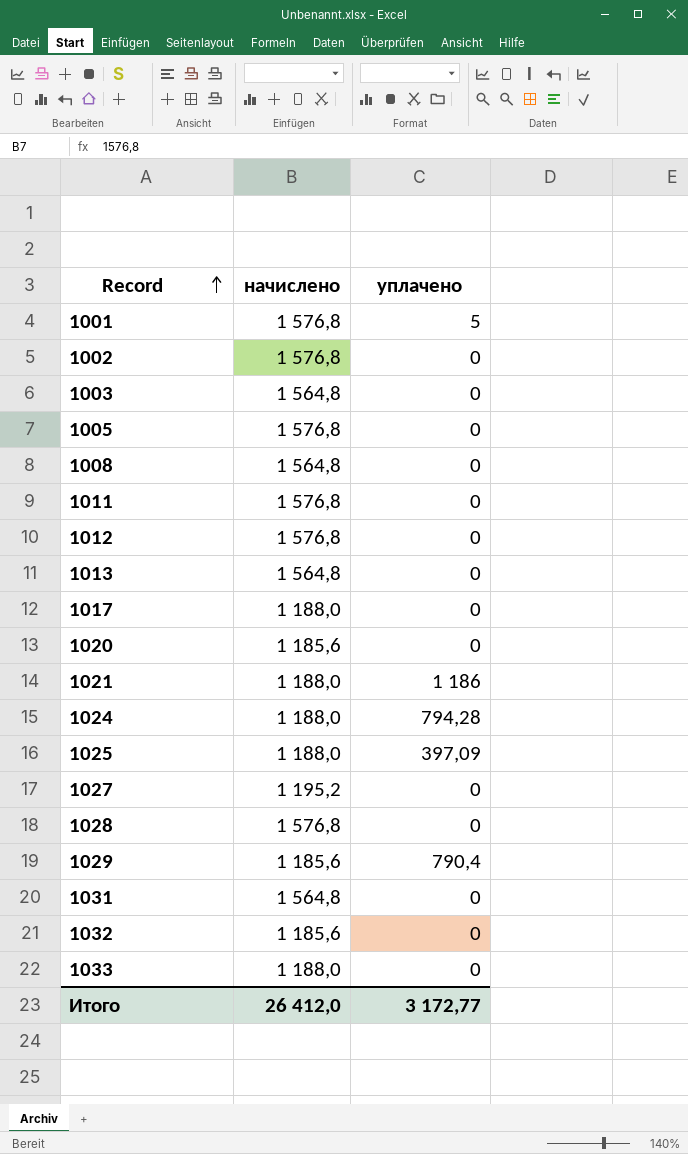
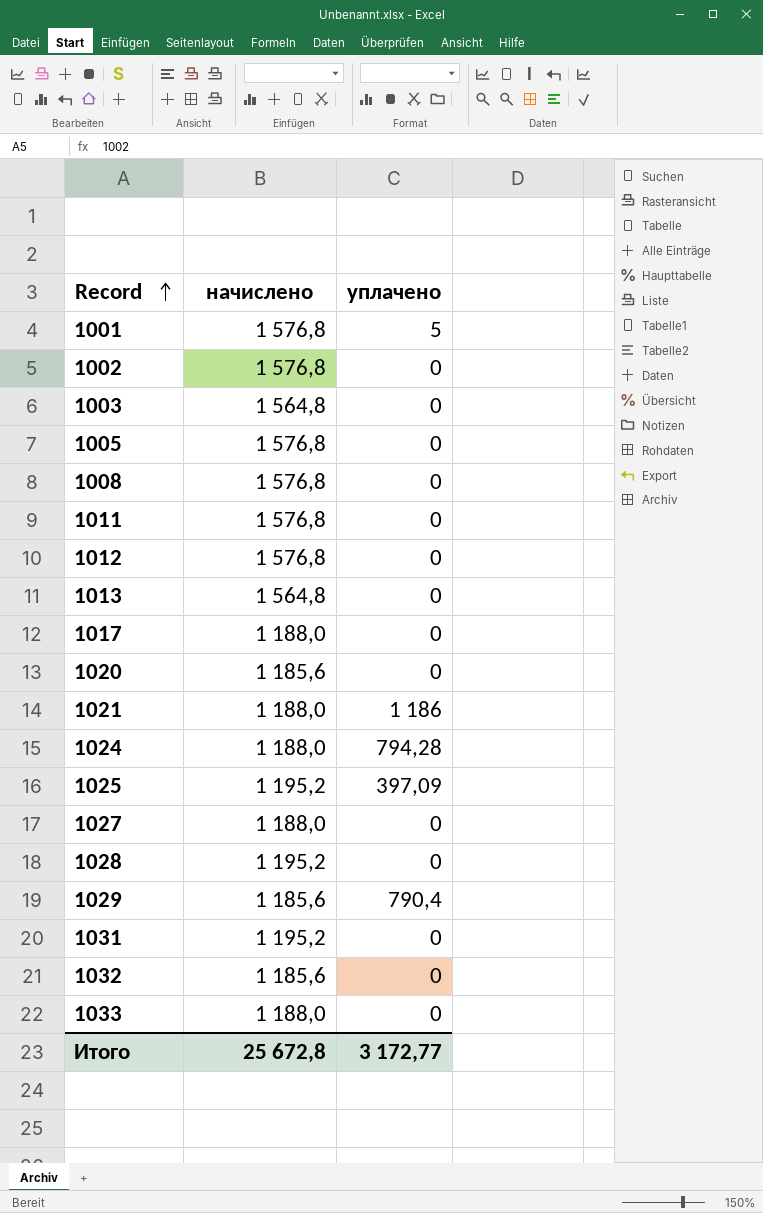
1008 | начислено: 1 564,8 -> 1 576,8
1025 | начислено: 1 188,0 -> 1 195,2
1027 | начислено: 1 195,2 -> 1 188,0
1028 | начислено: 1 576,8 -> 1 195,2
1031 | начислено: 1 564,8 -> 1 195,2
Итого | начислено: 26 412,0 -> 25 672,8

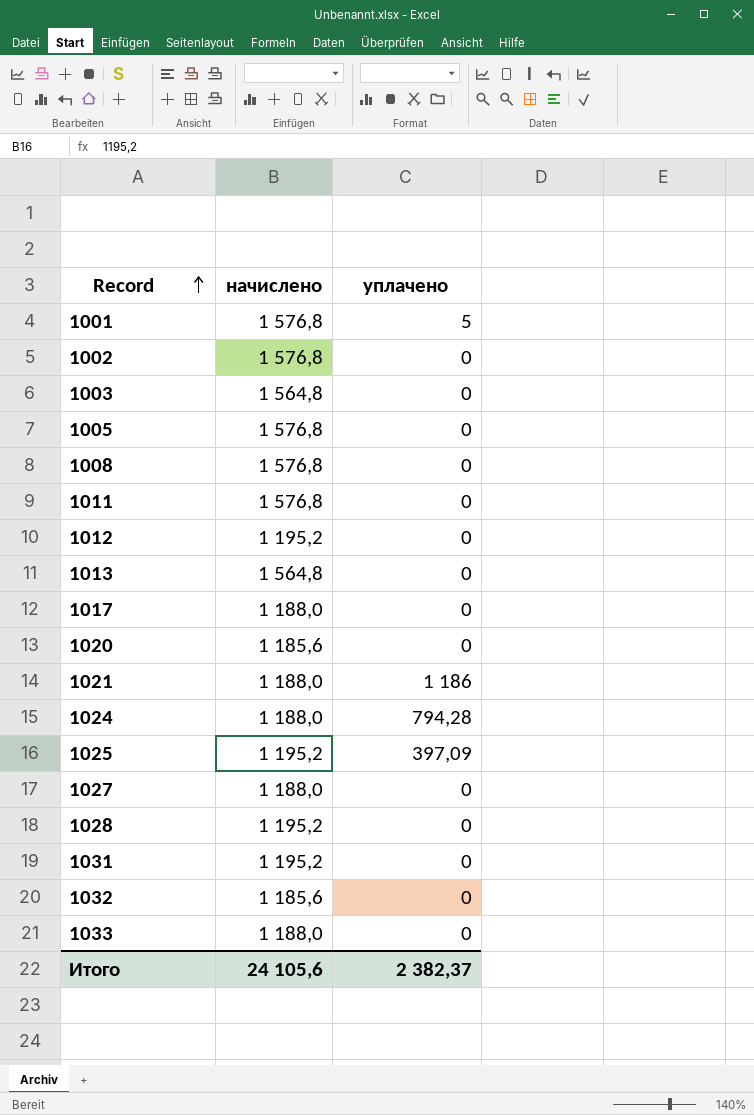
row 1029: 1 185,6 | 790,4 -> none
1012 | начислено: 1 576,8 -> 1 195,2
Итого | начислено: 25 672,8 -> 24 105,6
Итого | уплачено: 3 172,77 -> 2 382,37

